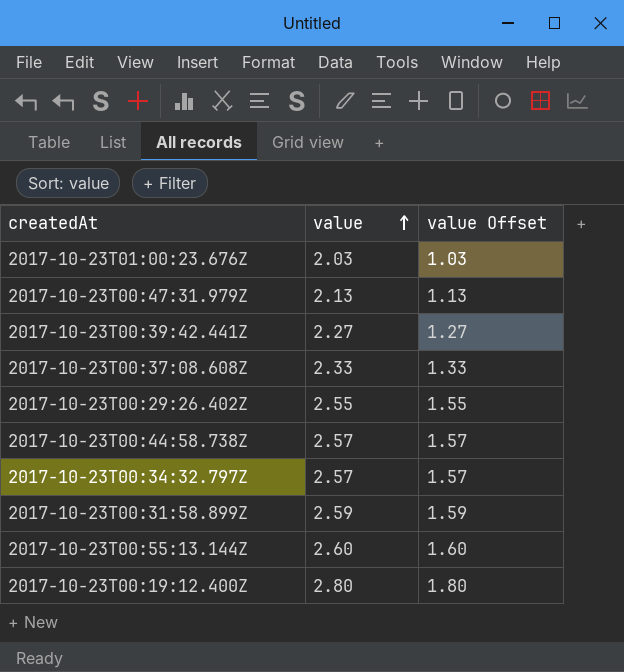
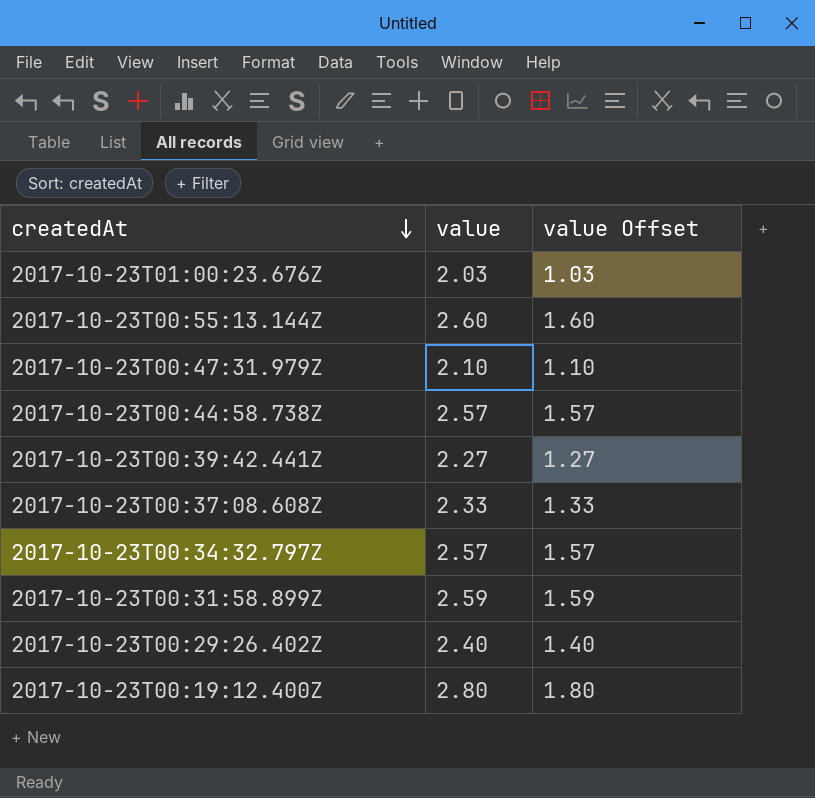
row order: value ascending -> createdAt descending
2017-10-23T00:47:31.979Z | value: 2.13 -> 2.10
2017-10-23T00:47:31.979Z | value Offset: 1.13 -> 1.10
2017-10-23T00:29:26.402Z | value: 2.55 -> 2.40
2017-10-23T00:29:26.402Z | value Offset: 1.55 -> 1.40

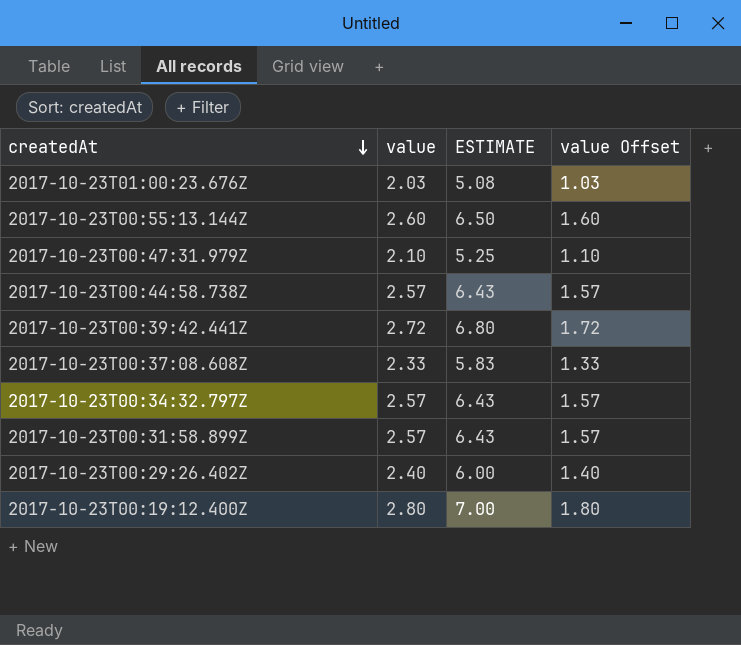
column ESTIMATE | formula: none -> [value] * 2.5
2017-10-23T00:39:42.441Z | value: 2.27 -> 2.72
2017-10-23T00:39:42.441Z | value Offset: 1.27 -> 1.72
2017-10-23T00:31:58.899Z | value: 2.59 -> 2.57
2017-10-23T00:31:58.899Z | value Offset: 1.59 -> 1.57

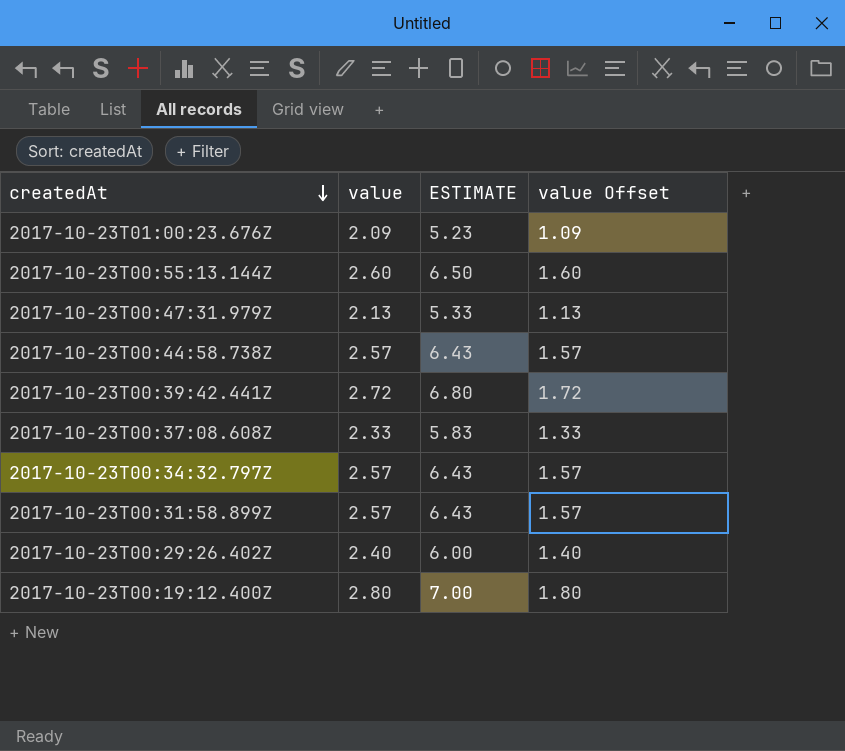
2017-10-23T01:00:23.676Z | value: 2.03 -> 2.09
2017-10-23T01:00:23.676Z | ESTIMATE: 5.08 -> 5.23
2017-10-23T01:00:23.676Z | value Offset: 1.03 -> 1.09
2017-10-23T00:47:31.979Z | value: 2.10 -> 2.13
2017-10-23T00:47:31.979Z | ESTIMATE: 5.25 -> 5.33
2017-10-23T00:47:31.979Z | value Offset: 1.10 -> 1.13

